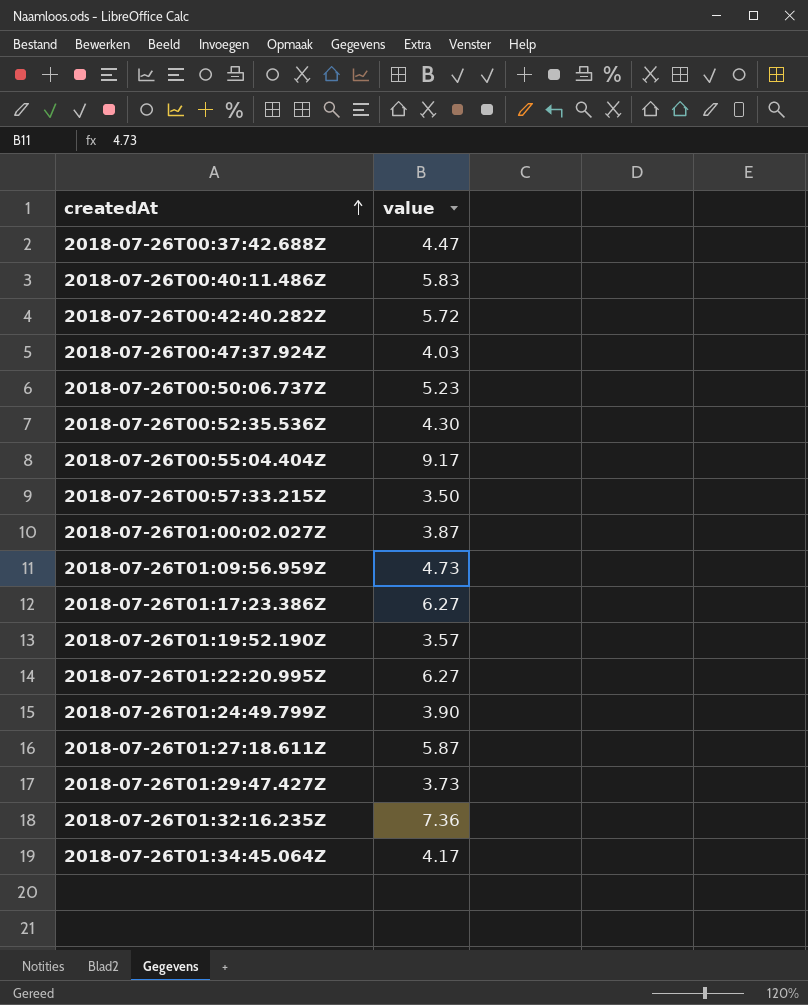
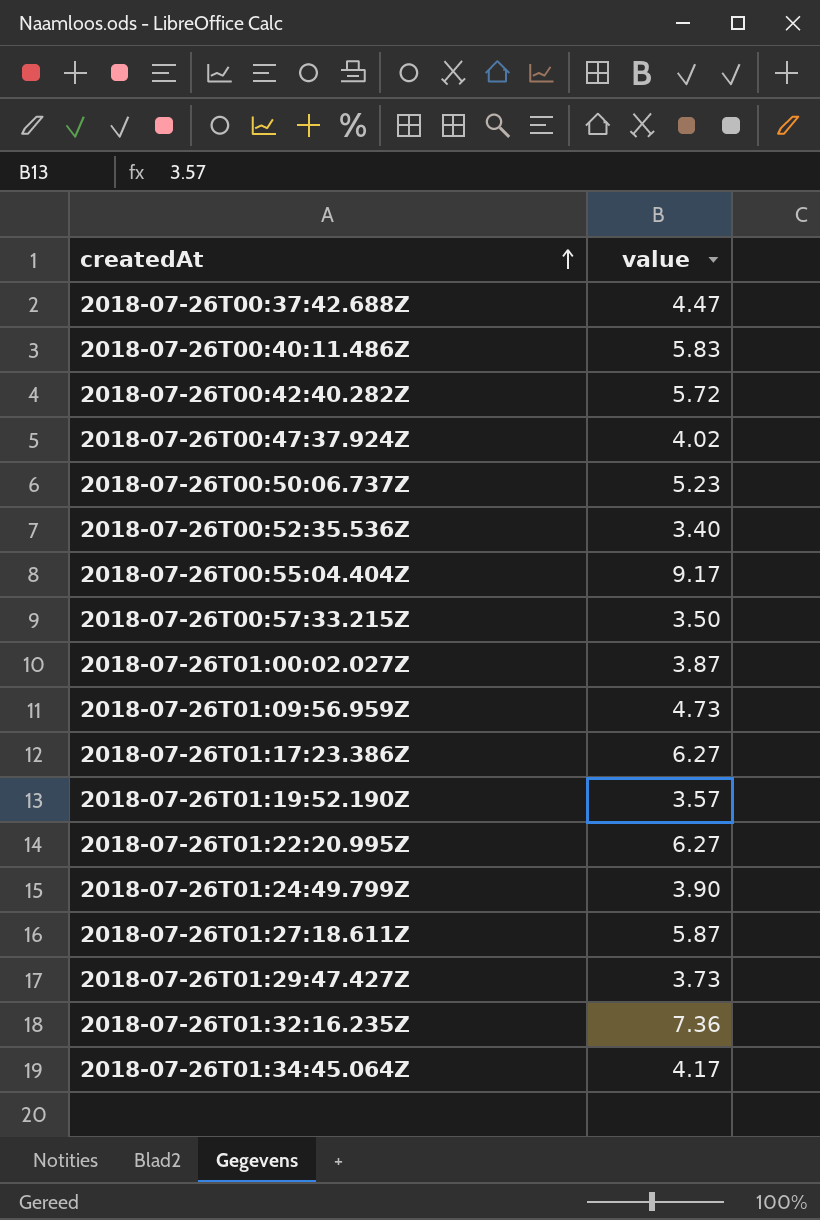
2018-07-26T00:47:37.924Z | value: 4.03 -> 4.02
2018-07-26T00:52:35.536Z | value: 4.30 -> 3.40

